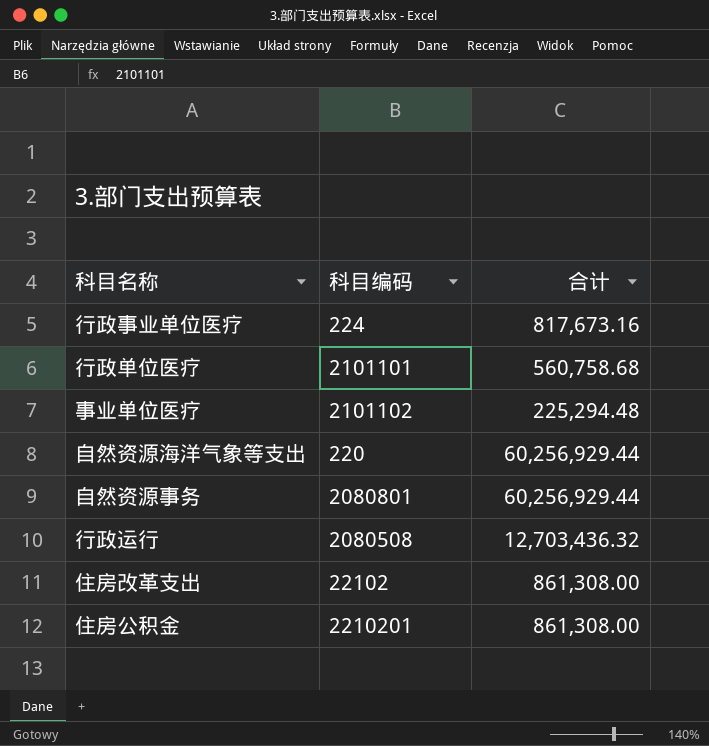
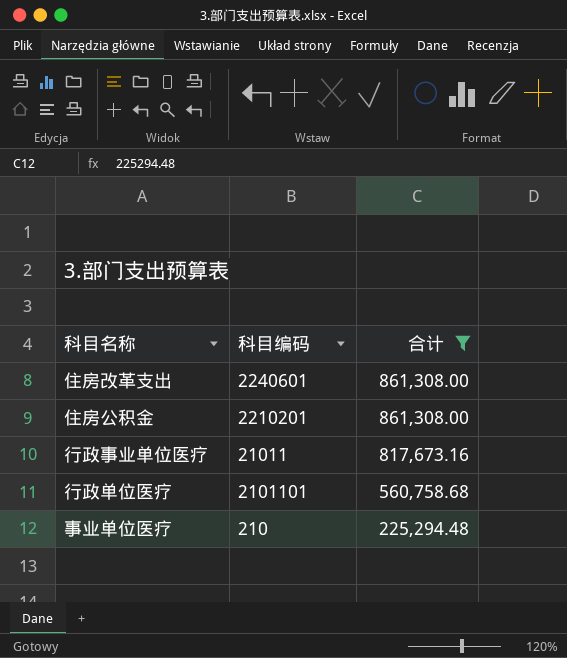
filter: none -> 合计 <= 861,308.00
row order: none -> 合计 descending
住房改革支出 | 科目编码: 22102 -> 2240601
行政事业单位医疗 | 科目编码: 224 -> 21011
事业单位医疗 | 科目编码: 2101102 -> 210

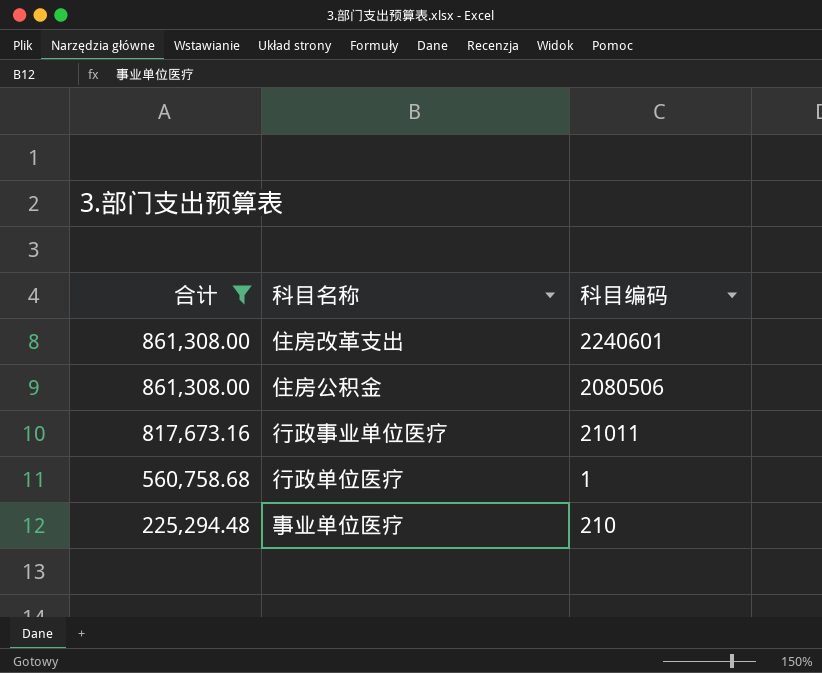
column 合计 | position: 3 -> 1
住房公积金 | 科目编码: 2210201 -> 2080506
行政单位医疗 | 科目编码: 2101101 -> 1

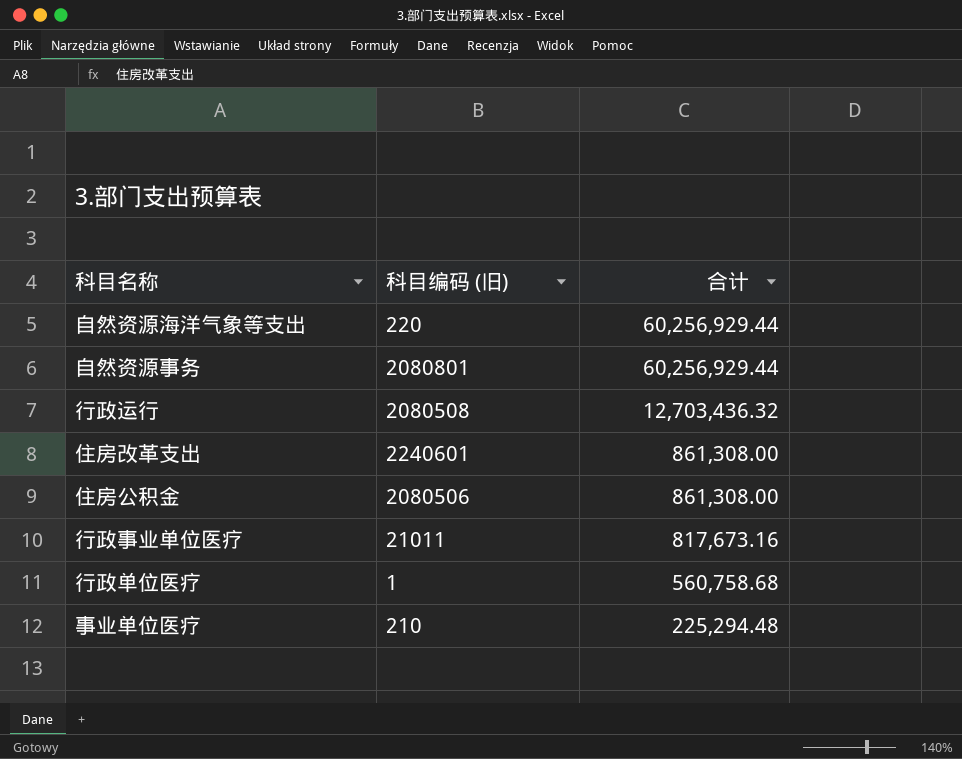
filter: 合计 <= 861,308.00 -> none
column name: 科目编码 -> 科目编码 (旧)
column 合计 | position: 1 -> 3

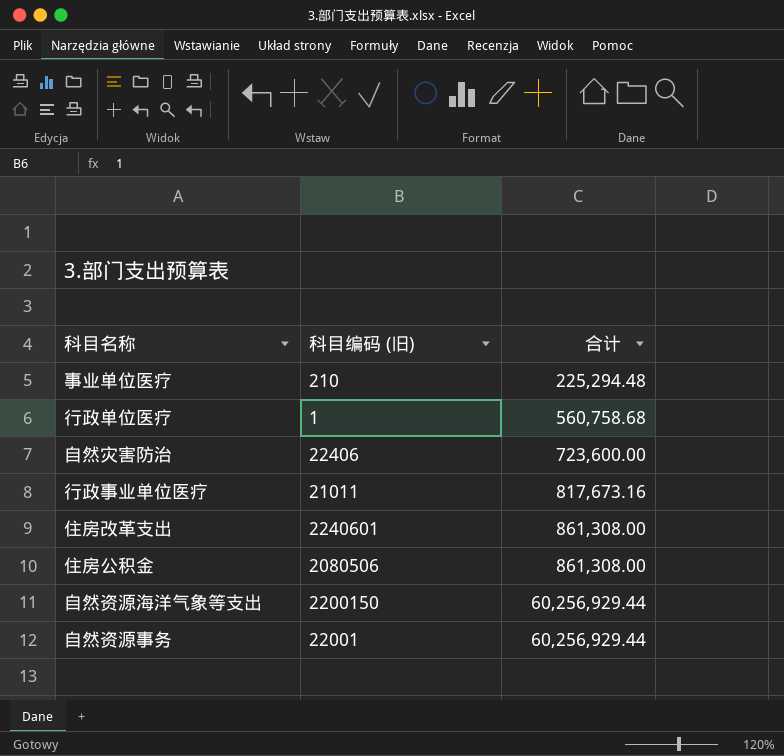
row order: 合计 descending -> 合计 ascending
row 行政运行: 2080508 | 12,703,436.32 -> none
row 自然灾害防治: none -> 22406 | 723,600.00
自然资源海洋气象等支出 | 科目编码 (旧): 220 -> 2200150
自然资源事务 | 科目编码 (旧): 2080801 -> 22001

